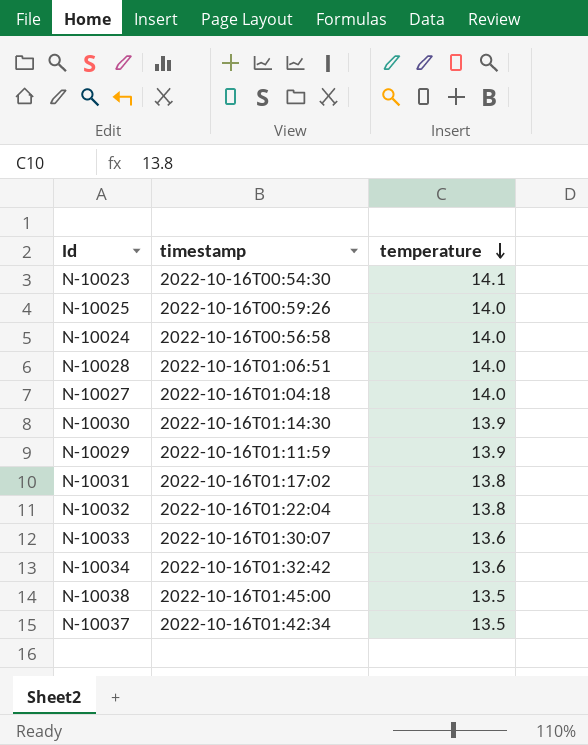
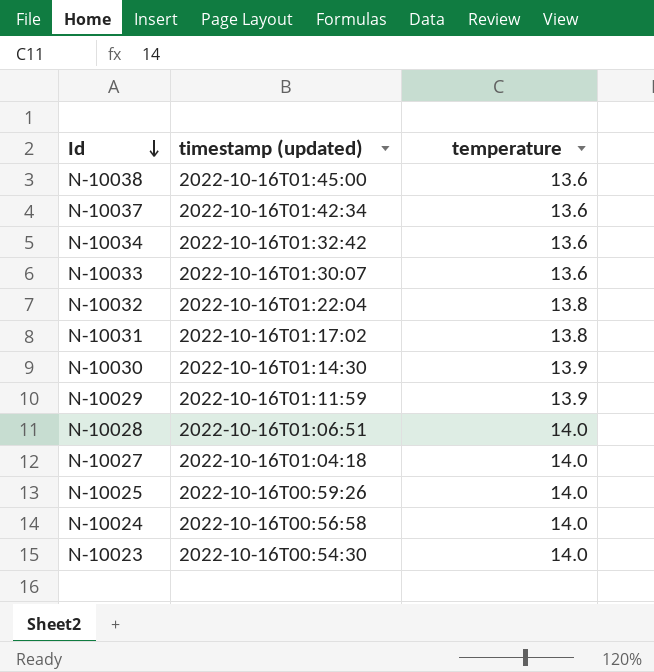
row order: temperature descending -> Id descending
column name: timestamp -> timestamp (updated)
N-10038 | temperature: 13.5 -> 13.6
N-10037 | temperature: 13.5 -> 13.6
N-10023 | temperature: 14.1 -> 14.0

